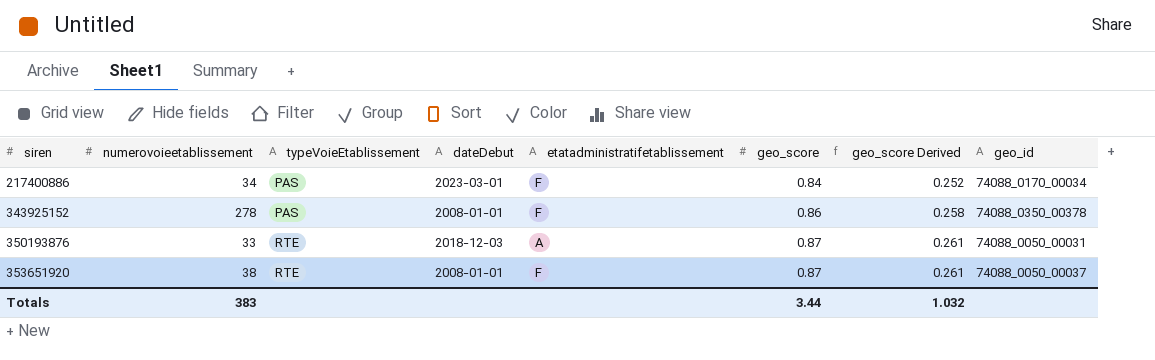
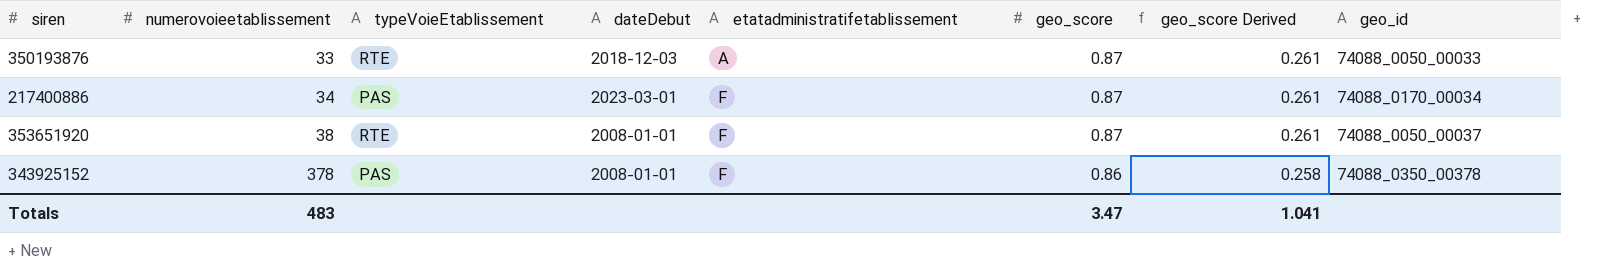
row order: siren ascending -> numerovoieetablissement ascending
350193876 | geo_id: 74088_0050_00031 -> 74088_0050_00033
217400886 | geo_score: 0.84 -> 0.87
217400886 | geo_score Derived: 0.252 -> 0.261
343925152 | numerovoieetablissement: 278 -> 378
Totals | numerovoieetablissement: 383 -> 483
Totals | geo_score: 3.44 -> 3.47
Totals | geo_score Derived: 1.032 -> 1.041

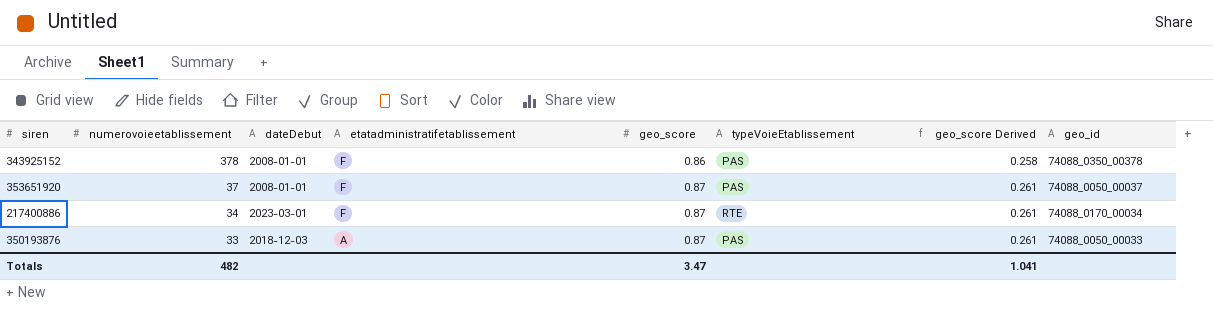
row order: numerovoieetablissement ascending -> numerovoieetablissement descending
column typeVoieEtablissement | position: 3 -> 6
353651920 | numerovoieetablissement: 38 -> 37
353651920 | typeVoieEtablissement: RTE -> PAS
217400886 | typeVoieEtablissement: PAS -> RTE
350193876 | typeVoieEtablissement: RTE -> PAS
Totals | numerovoieetablissement: 483 -> 482

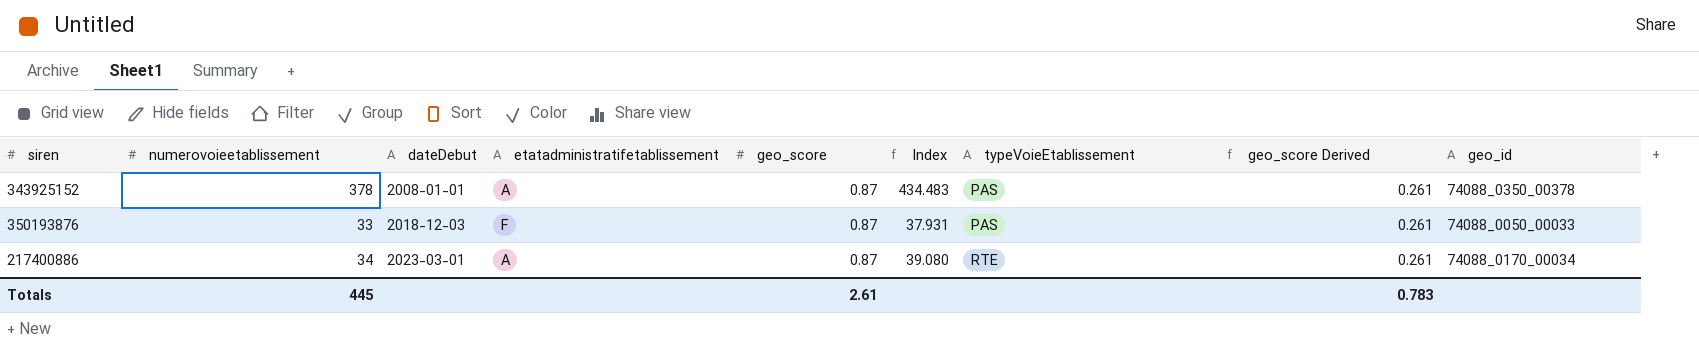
row order: numerovoieetablissement descending -> dateDebut ascending
column Index | formula: none -> [numerovoieetablissement] / [geo_score]
row 353651920: 37 | 2008-01-01 | F | 0.87 | PAS | 0.261 | 74088_0050_00037 -> none
343925152 | etatadministratifetablissement: F -> A
343925152 | geo_score: 0.86 -> 0.87
343925152 | geo_score Derived: 0.258 -> 0.261
350193876 | etatadministratifetablissement: A -> F
217400886 | etatadministratifetablissement: F -> A
Totals | numerovoieetablissement: 482 -> 445
Totals | geo_score: 3.47 -> 2.61
Totals | geo_score Derived: 1.041 -> 0.783

